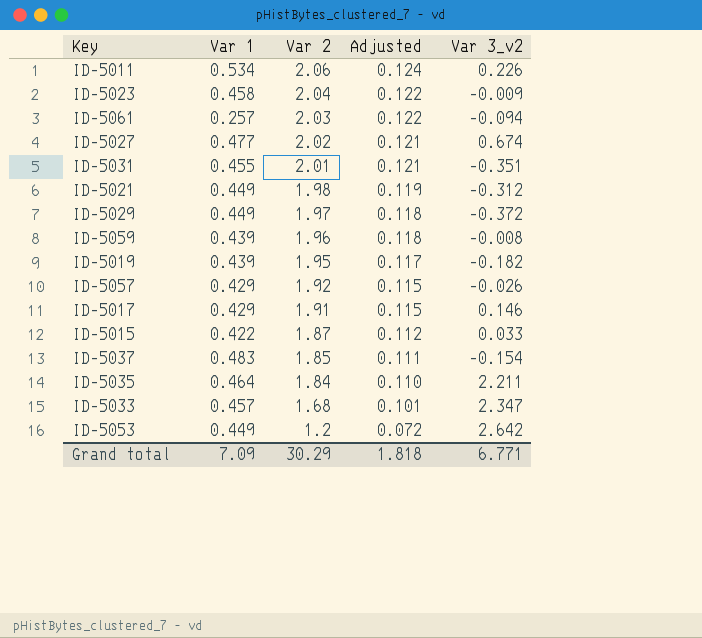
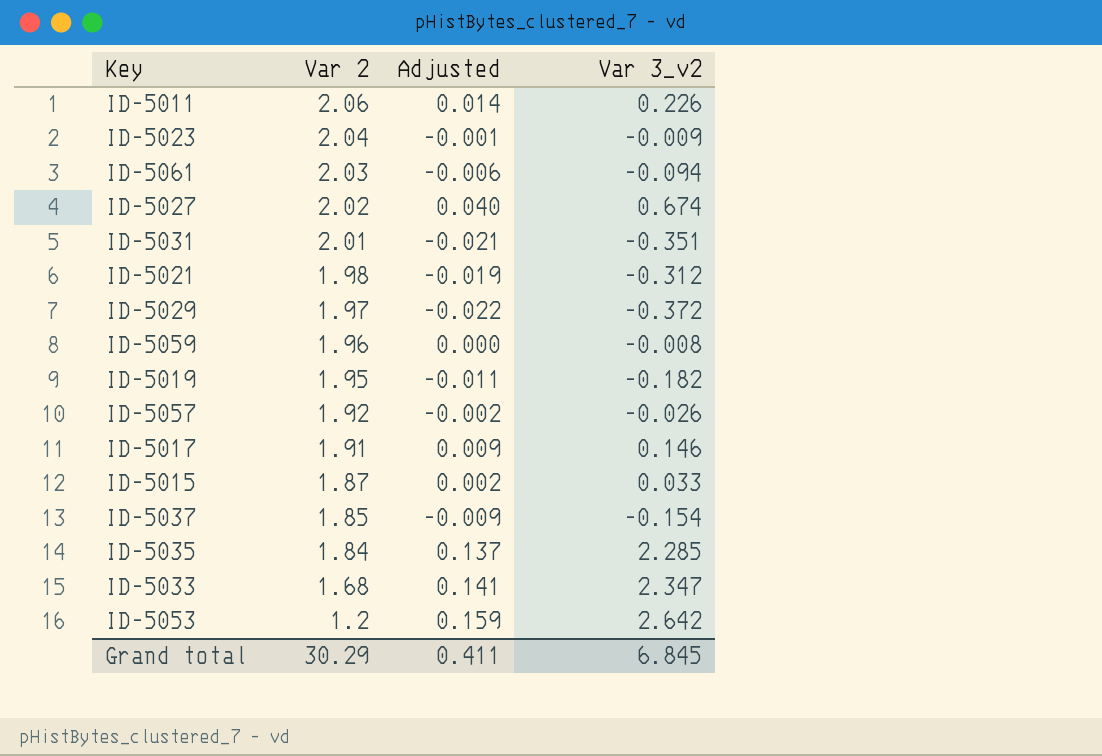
column Var 1 | position: 2 -> none
column Adjusted | formula: [Var 2] * 0.06 -> [Var 3_v2] * 0.06
ID-5035 | Var 3_v2: 2.211 -> 2.285
Grand total | Adjusted: 1.818 -> 0.411
Grand total | Var 3_v2: 6.771 -> 6.845

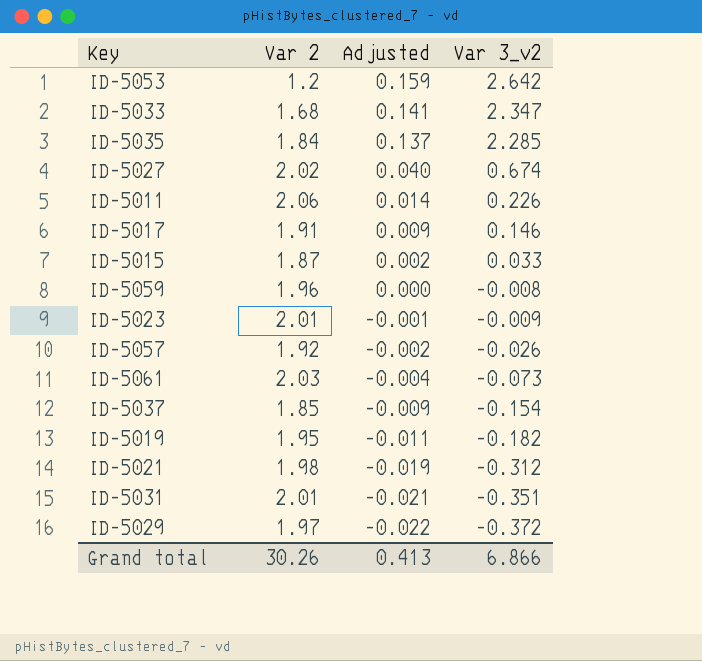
row order: Var 2 descending -> Adjusted descending
ID-5023 | Var 2: 2.04 -> 2.01
ID-5061 | Adjusted: -0.006 -> -0.004
ID-5061 | Var 3_v2: -0.094 -> -0.073
Grand total | Var 2: 30.29 -> 30.26
Grand total | Adjusted: 0.411 -> 0.413
Grand total | Var 3_v2: 6.845 -> 6.866

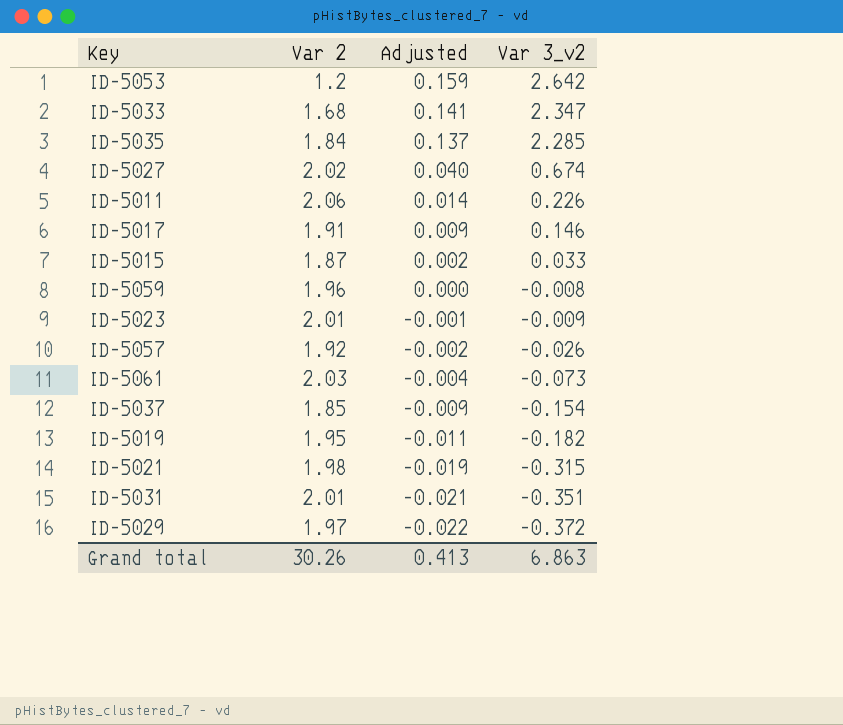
ID-5021 | Var 3_v2: -0.312 -> -0.315
Grand total | Var 3_v2: 6.866 -> 6.863

